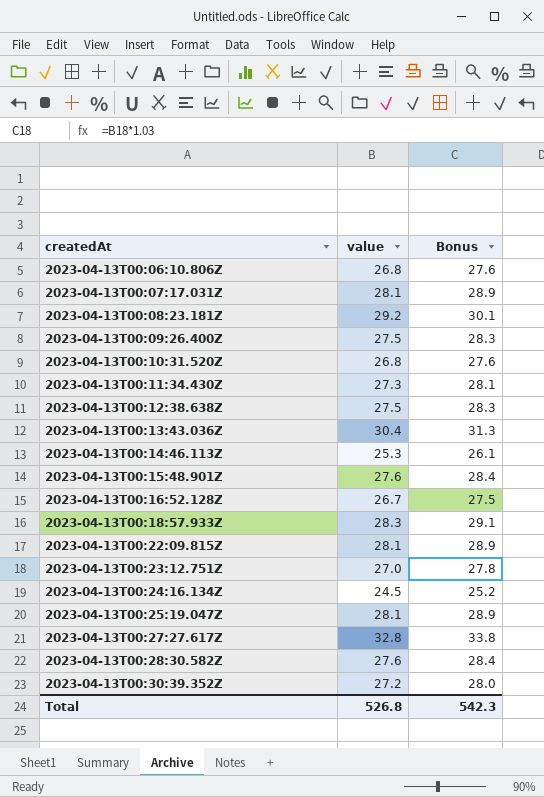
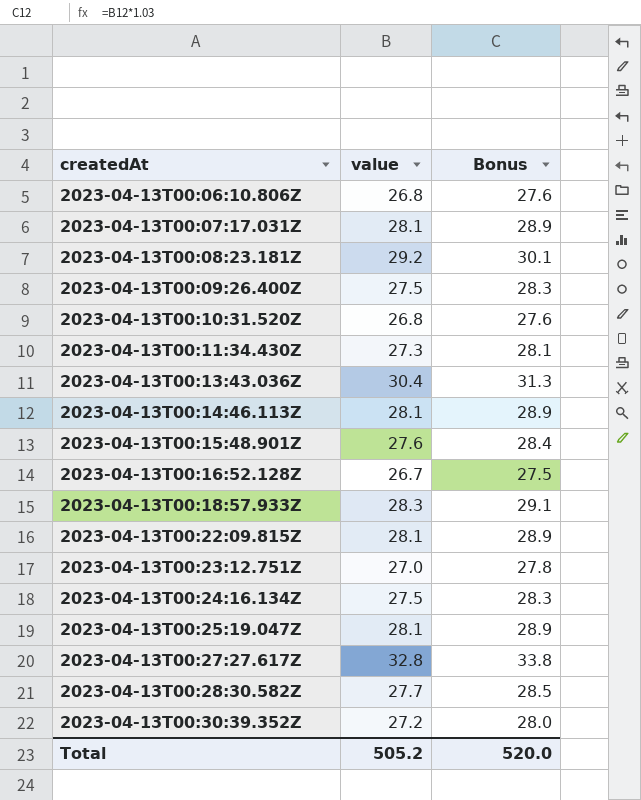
row 2023-04-13T00:12:38.638Z: 27.5 | 28.3 -> none
2023-04-13T00:14:46.113Z | value: 25.3 -> 28.1
2023-04-13T00:14:46.113Z | Bonus: 26.1 -> 28.9
2023-04-13T00:24:16.134Z | value: 24.5 -> 27.5
2023-04-13T00:24:16.134Z | Bonus: 25.2 -> 28.3
2023-04-13T00:28:30.582Z | value: 27.6 -> 27.7
2023-04-13T00:28:30.582Z | Bonus: 28.4 -> 28.5
Total | value: 526.8 -> 505.2
Total | Bonus: 542.3 -> 520.0

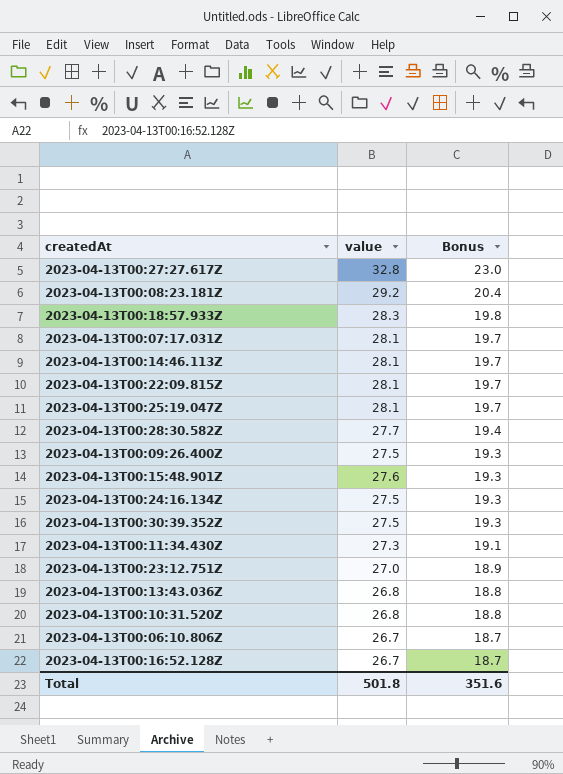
row order: createdAt ascending -> Bonus descending
column Bonus | formula: [value] * 1.03 -> [value] * 0.7
2023-04-13T00:30:39.352Z | value: 27.2 -> 27.5
2023-04-13T00:13:43.036Z | value: 30.4 -> 26.8
2023-04-13T00:06:10.806Z | value: 26.8 -> 26.7
Total | value: 505.2 -> 501.8
Total | Bonus: 520.0 -> 351.6

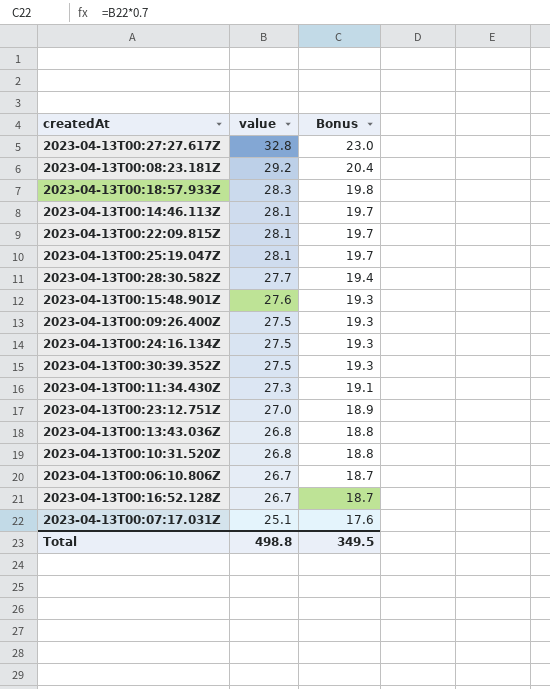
row order: Bonus descending -> value descending
2023-04-13T00:07:17.031Z | value: 28.1 -> 25.1
2023-04-13T00:07:17.031Z | Bonus: 19.7 -> 17.6
Total | value: 501.8 -> 498.8
Total | Bonus: 351.6 -> 349.5

